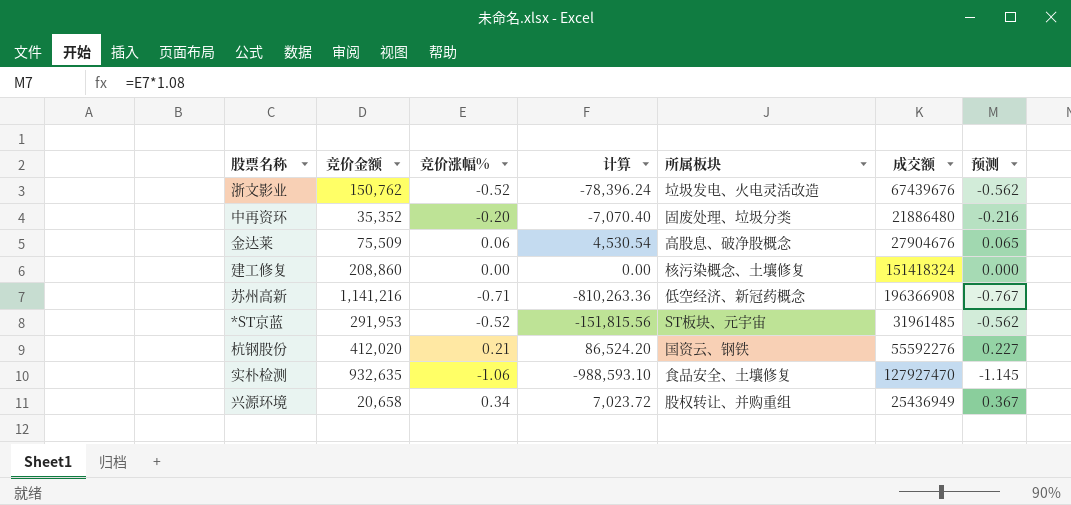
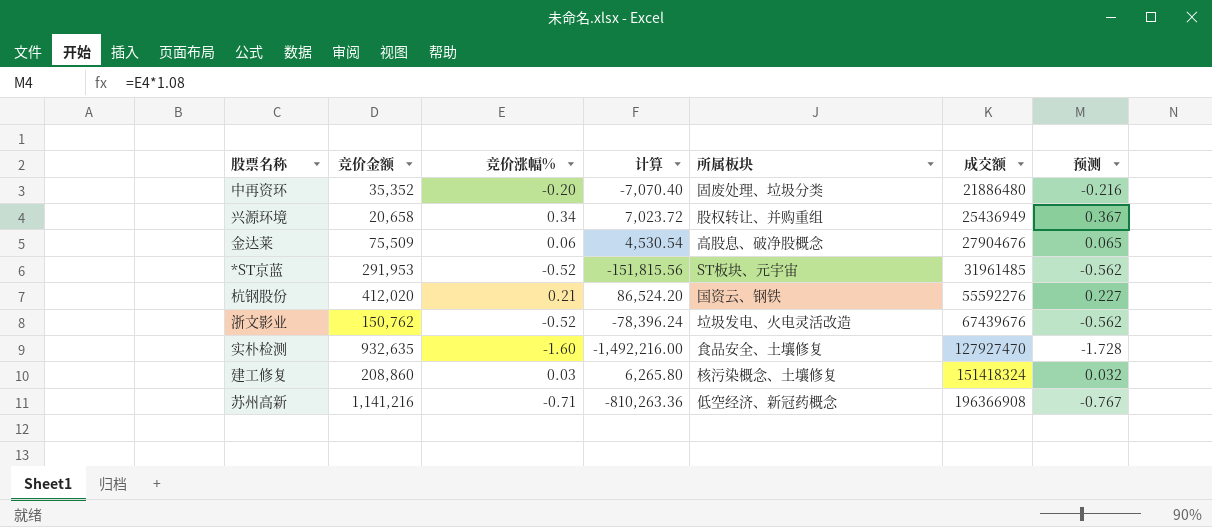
row order: none -> 成交额 ascending
实朴检测 | 竞价涨幅%: -1.06 -> -1.60
实朴检测 | 计算: -988,593.10 -> -1,492,216.00
实朴检测 | 预测: -1.145 -> -1.728
建工修复 | 竞价涨幅%: 0.00 -> 0.03
建工修复 | 计算: 0.00 -> 6,265.80
建工修复 | 预测: 0.000 -> 0.032

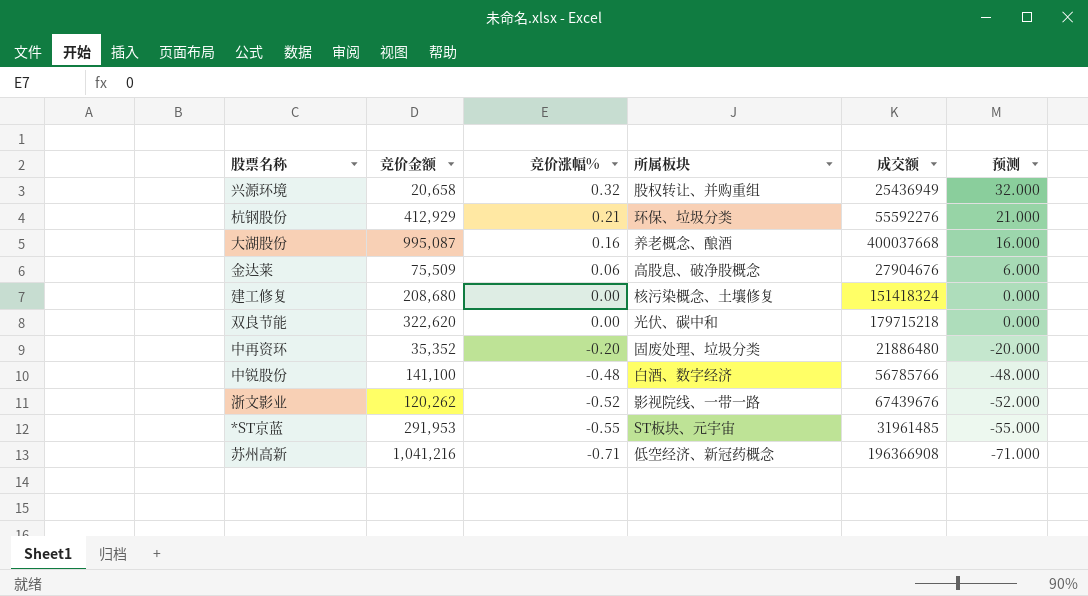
row order: 成交额 ascending -> 竞价涨幅% descending
column 计算 | formula: [竞价金额] * [竞价涨幅%] -> none
column 预测 | formula: [竞价涨幅%] * 1.08 -> [竞价涨幅%] * 100
row 实朴检测: 932,635 | -1.60 | -1,492,216.00 | 食品安全、土壤修复 | 127927470 | -1.728 -> none
兴源环境 | 竞价涨幅%: 0.34 -> 0.32
杭钢股份 | 竞价金额: 412,020 -> 412,929
杭钢股份 | 所属板块: 国资云、钢铁 -> 环保、垃圾分类
row 大湖股份: none -> 995,087 | 0.16 | 养老概念、酿酒 | 400037668 | 16.000
建工修复 | 竞价金额: 208,860 -> 208,680
建工修复 | 竞价涨幅%: 0.03 -> 0.00
row 双良节能: none -> 322,620 | 0.00 | 光伏、碳中和 | 179715218 | 0.000
row 中锐股份: none -> 141,100 | -0.48 | 白酒、数字经济 | 56785766 | -48.000
浙文影业 | 竞价金额: 150,762 -> 120,262
浙文影业 | 所属板块: 垃圾发电、火电灵活改造 -> 影视院线、一带一路
*ST京蓝 | 竞价涨幅%: -0.52 -> -0.55
苏州高新 | 竞价金额: 1,141,216 -> 1,041,216

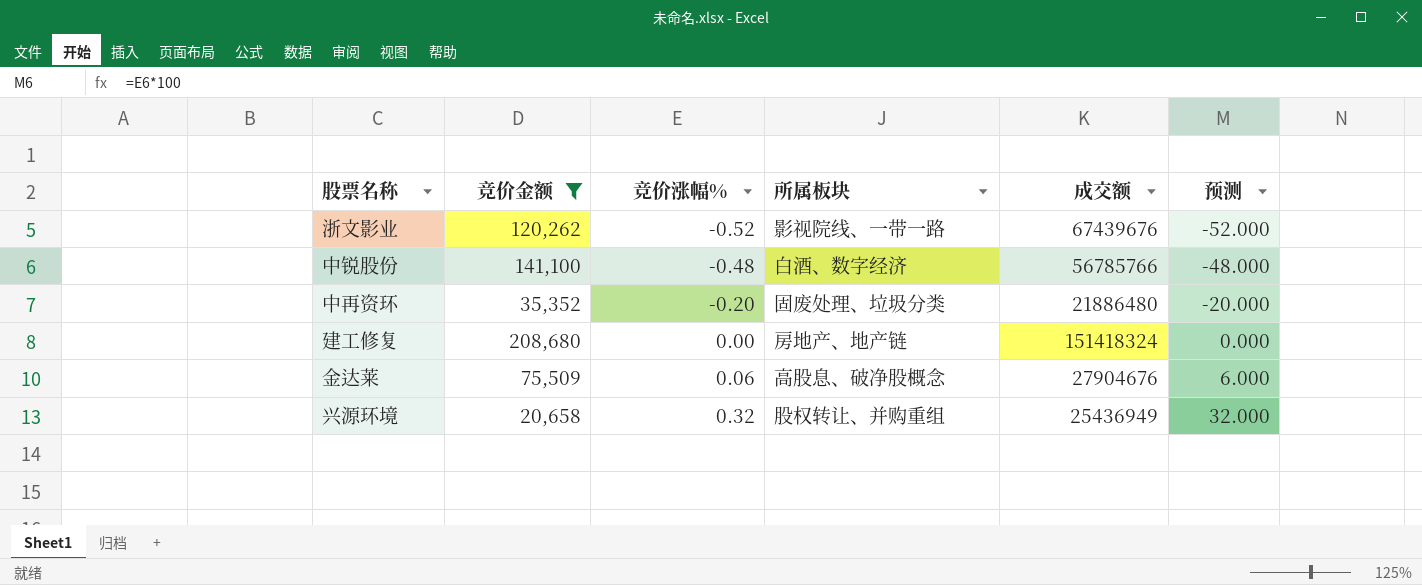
filter: none -> 竞价金额 <= 208,680
row order: 竞价涨幅% descending -> 竞价涨幅% ascending
建工修复 | 所属板块: 核污染概念、土壤修复 -> 房地产、地产链

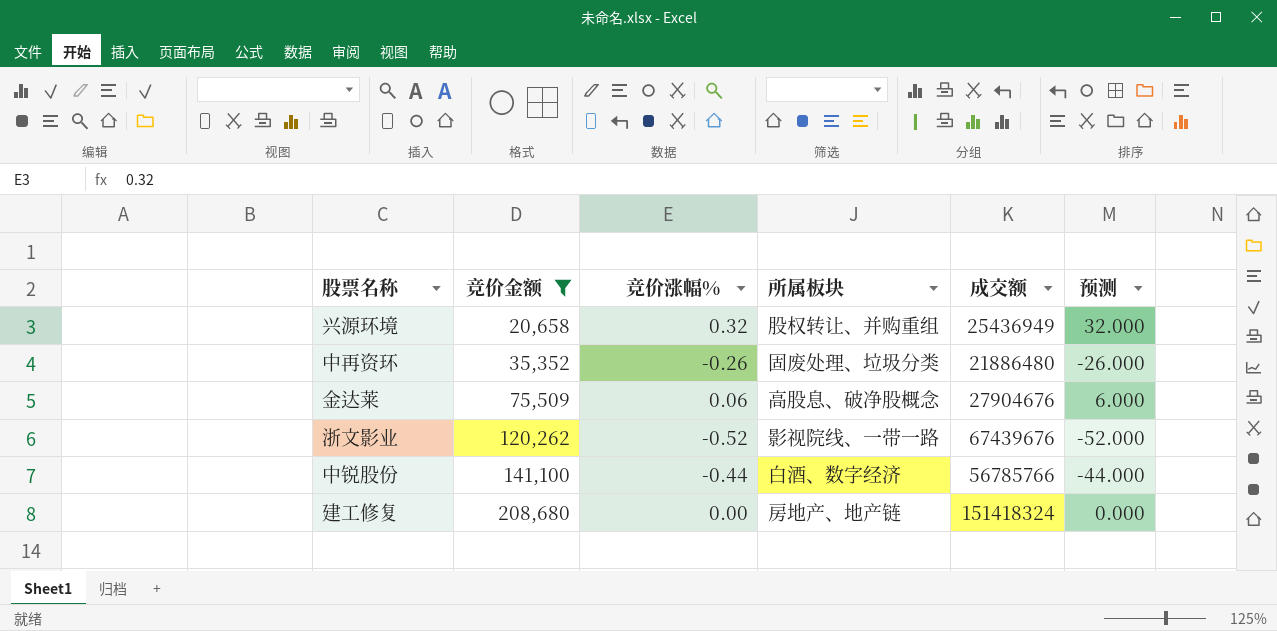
row order: 竞价涨幅% ascending -> 竞价金额 ascending
中再资环 | 竞价涨幅%: -0.20 -> -0.26
中再资环 | 预测: -20.000 -> -26.000
中锐股份 | 竞价涨幅%: -0.48 -> -0.44
中锐股份 | 预测: -48.000 -> -44.000

